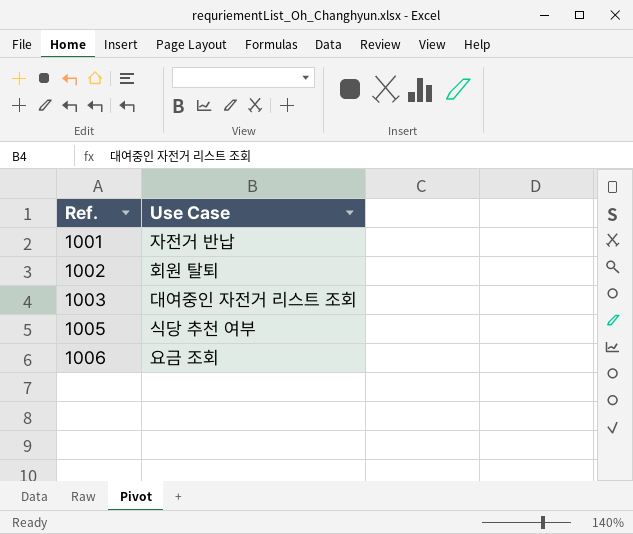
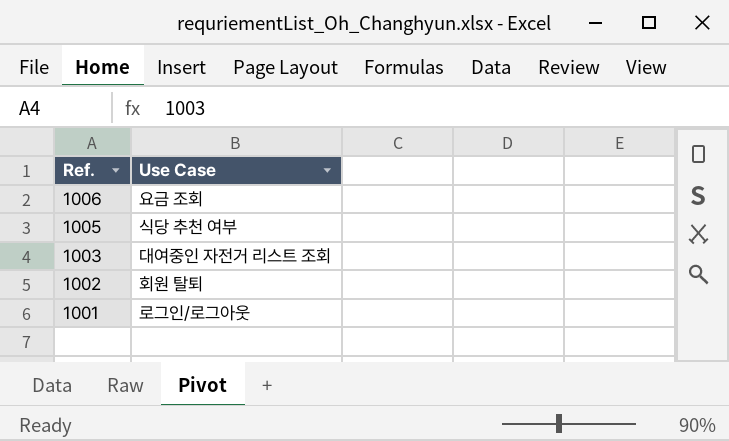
row order: Ref. ascending -> Ref. descending
1001 | Use Case: 자전거 반납 -> 로그인/로그아웃

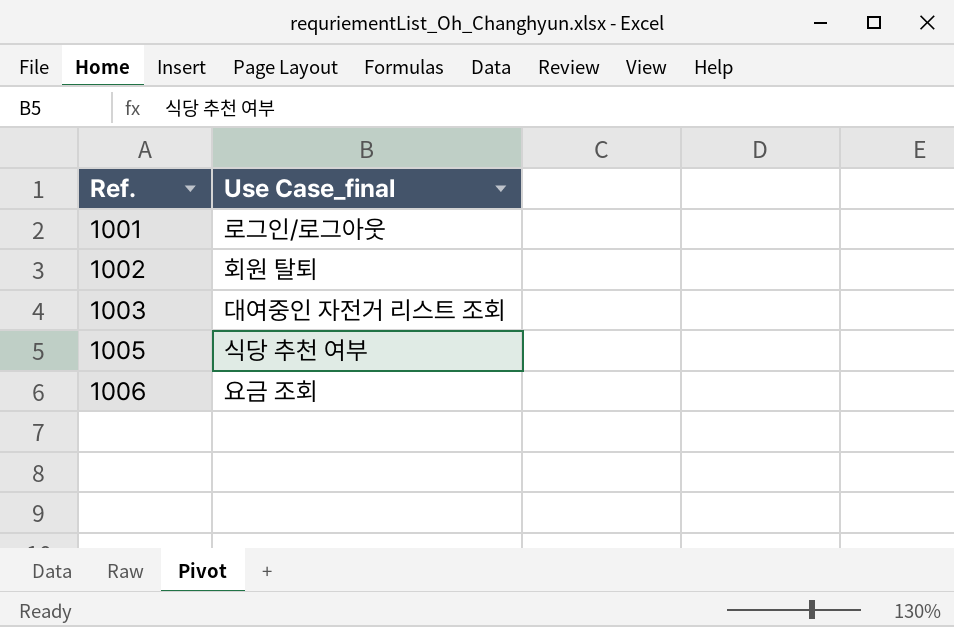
row order: Ref. descending -> Ref. ascending
column name: Use Case -> Use Case_final

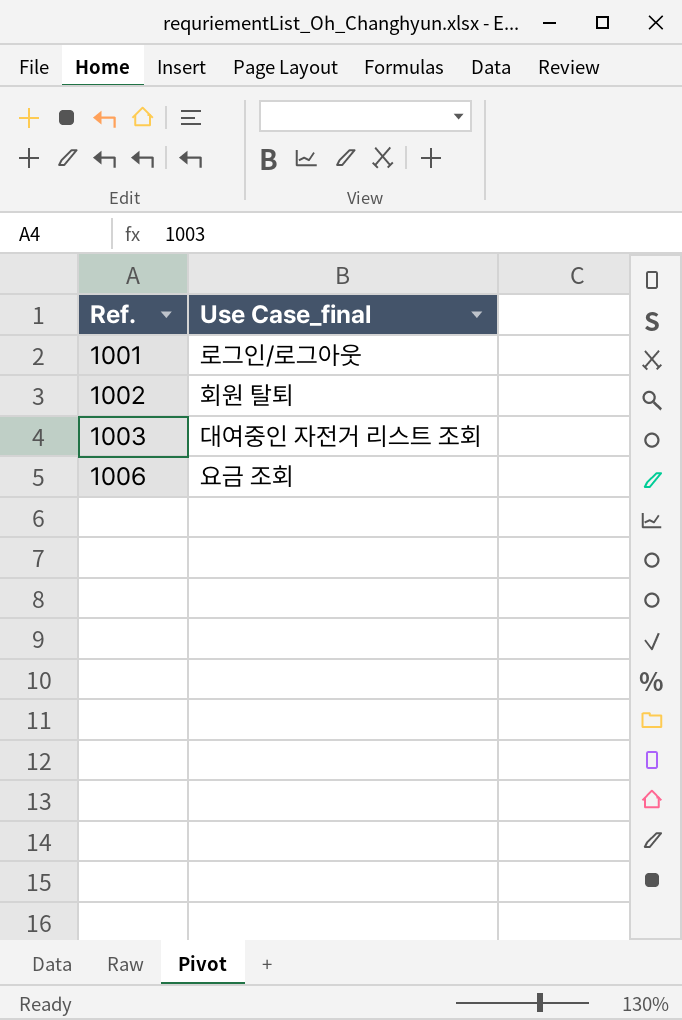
row 1005: 식당 추천 여부 -> none

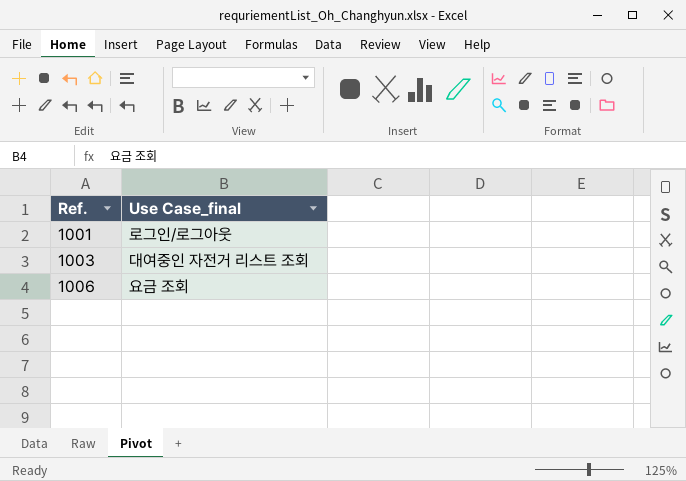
row 1002: 회원 탈퇴 -> none

